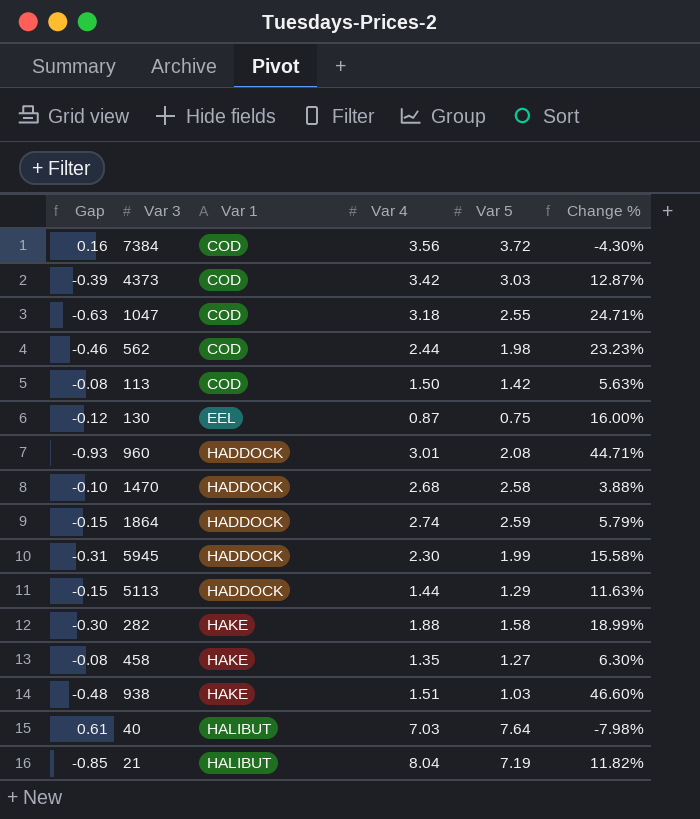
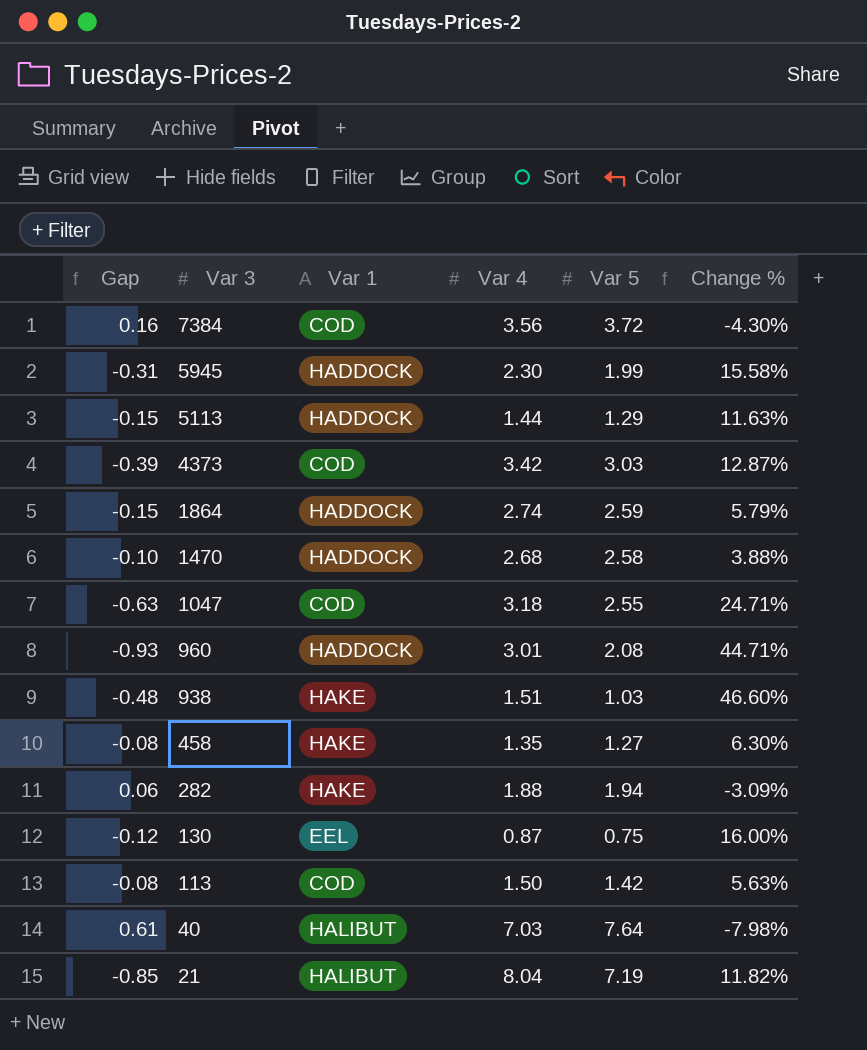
row order: Var 1 ascending -> Var 3 descending
row 562: -0.46 | COD | 2.44 | 1.98 | 23.23% -> none
282 | Gap: -0.30 -> 0.06
282 | Var 5: 1.58 -> 1.94
282 | Change %: 18.99% -> -3.09%

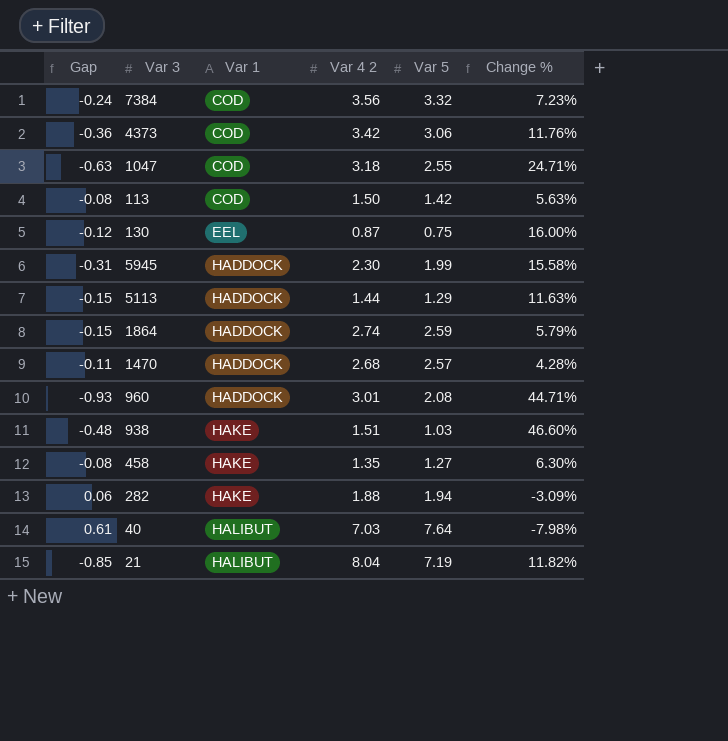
row order: Var 3 descending -> Var 1 ascending
column name: Var 4 -> Var 4 2
7384 | Gap: 0.16 -> -0.24
7384 | Var 5: 3.72 -> 3.32
7384 | Change %: -4.30% -> 7.23%
4373 | Gap: -0.39 -> -0.36
4373 | Var 5: 3.03 -> 3.06
4373 | Change %: 12.87% -> 11.76%
1470 | Gap: -0.10 -> -0.11
1470 | Var 5: 2.58 -> 2.57
1470 | Change %: 3.88% -> 4.28%

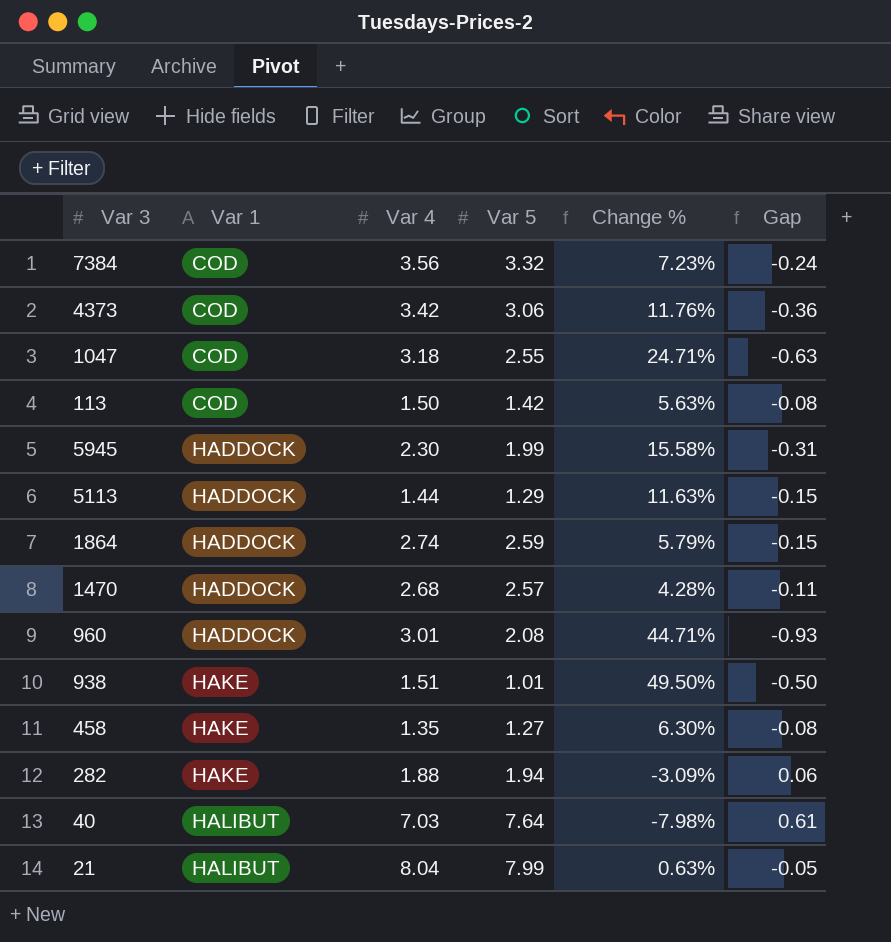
column name: Var 4 2 -> Var 4
column Gap | position: 1 -> 6
row 130: -0.12 | EEL | 0.87 | 0.75 | 16.00% -> none
938 | Var 5: 1.03 -> 1.01
938 | Change %: 46.60% -> 49.50%
938 | Gap: -0.48 -> -0.50
21 | Var 5: 7.19 -> 7.99
21 | Change %: 11.82% -> 0.63%
21 | Gap: -0.85 -> -0.05

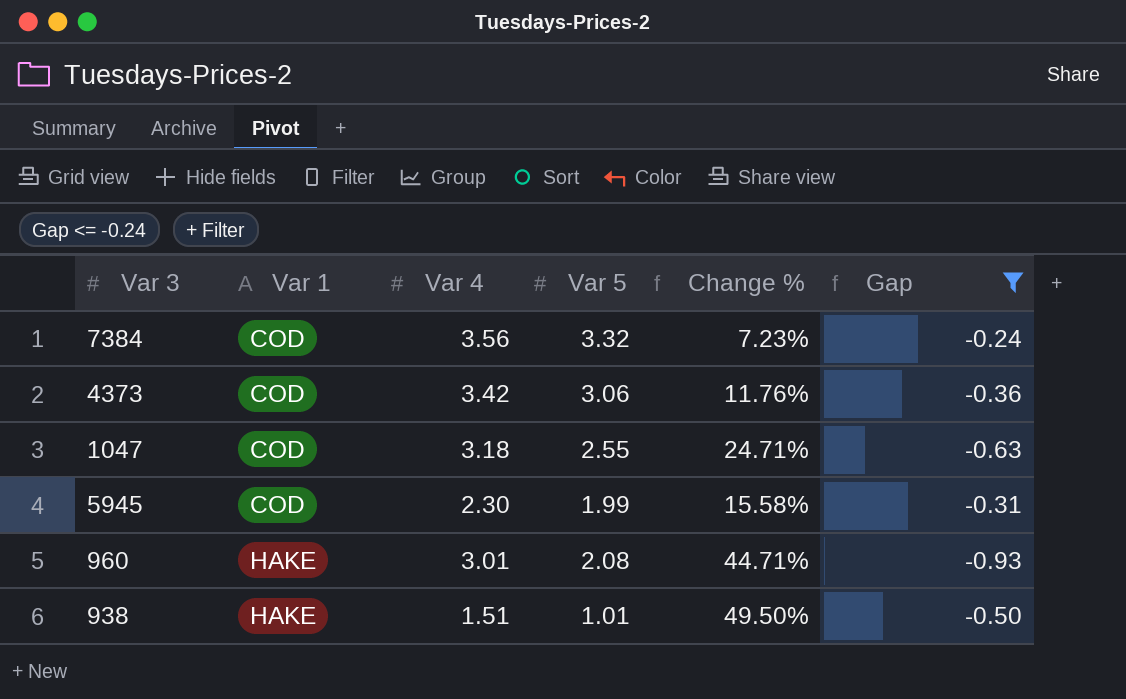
filter: none -> Gap <= -0.24
5945 | Var 1: HADDOCK -> COD
960 | Var 1: HADDOCK -> HAKE

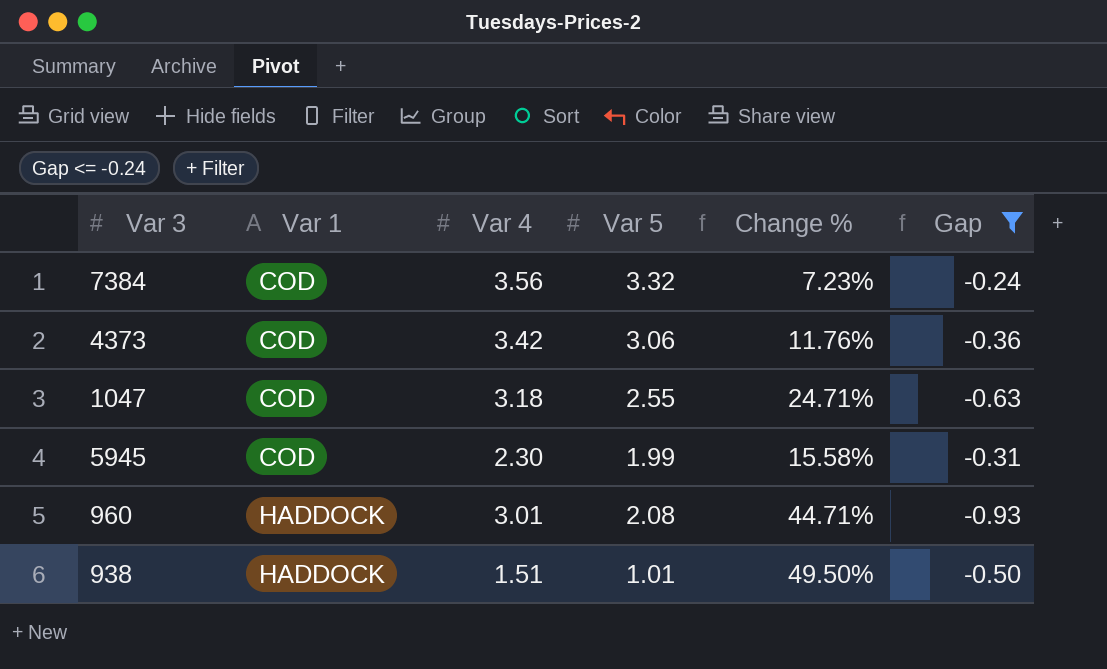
960 | Var 1: HAKE -> HADDOCK
938 | Var 1: HAKE -> HADDOCK

